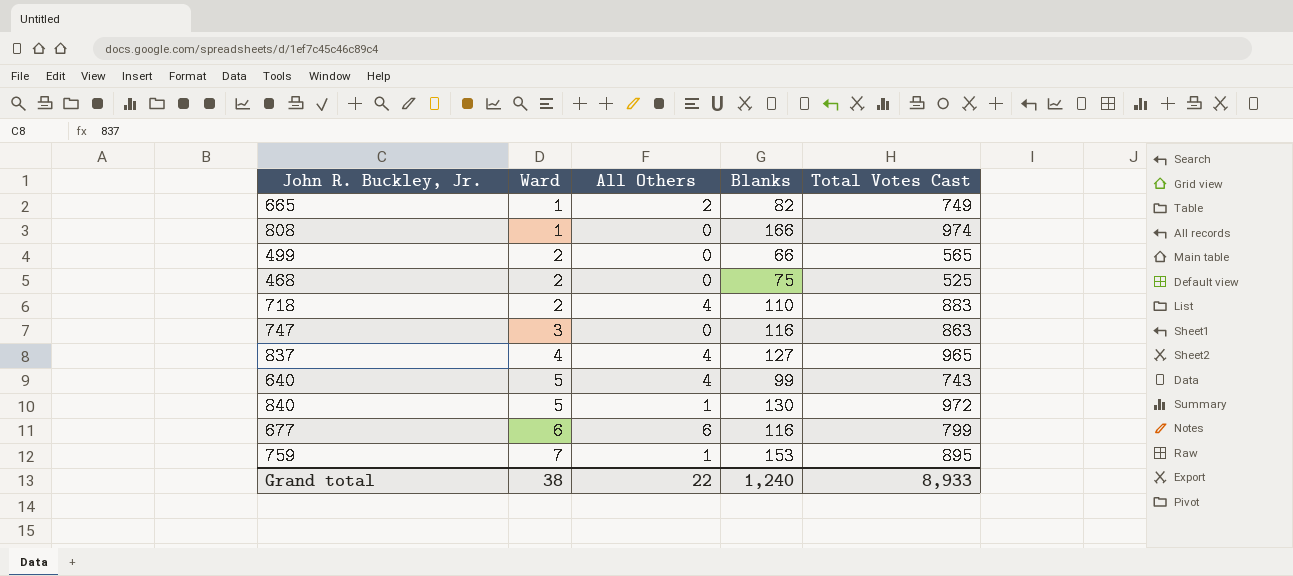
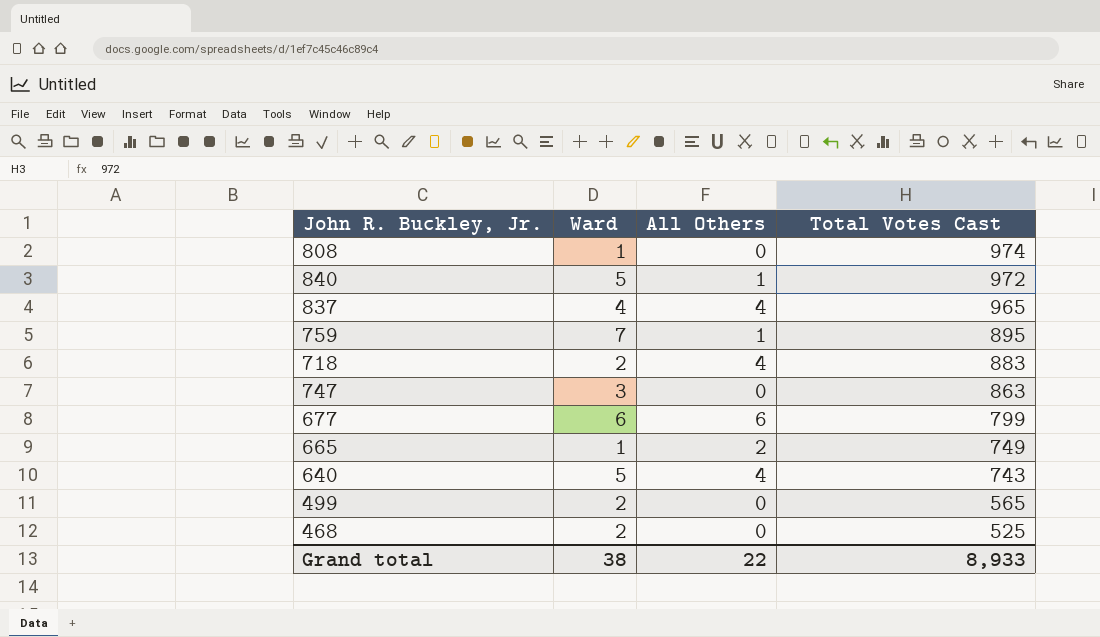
row order: Ward ascending -> Total Votes Cast descending
column Blanks | position: 4 -> none

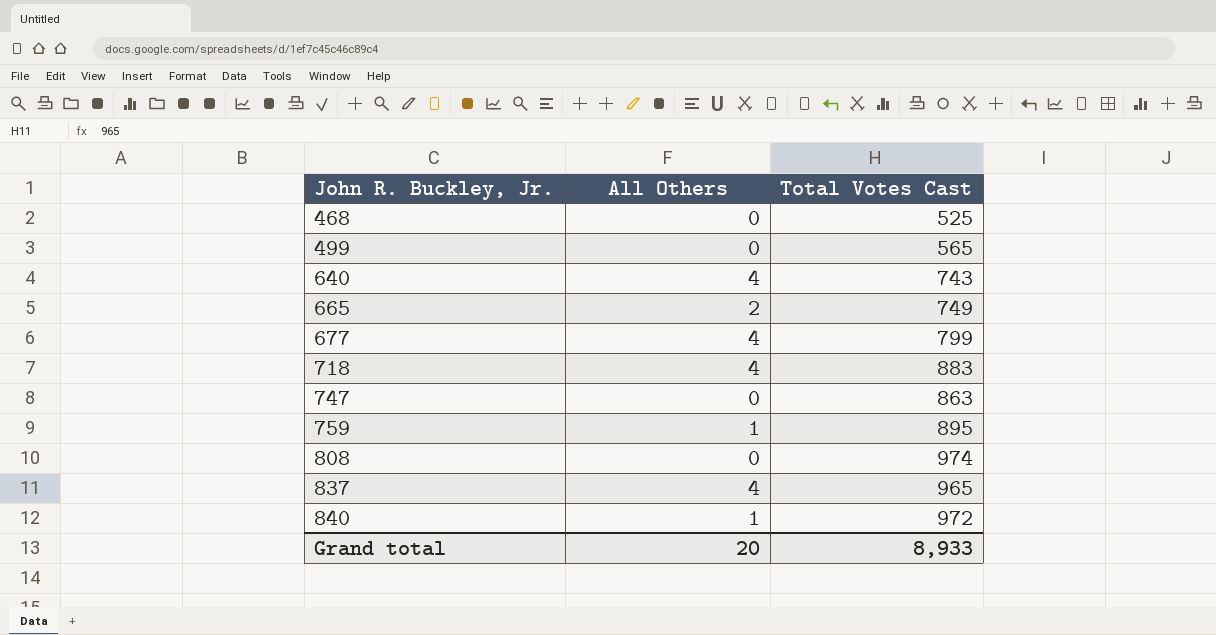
row order: Total Votes Cast descending -> John R. Buckley, Jr. ascending
column Ward | position: 2 -> none
677 | All Others: 6 -> 4
Grand total | All Others: 22 -> 20

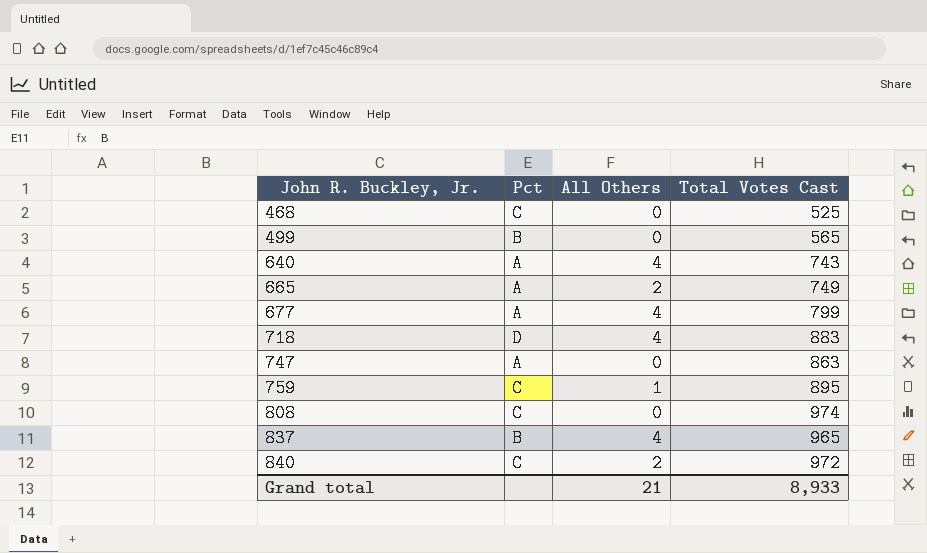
column Pct | position: none -> 2
840 | All Others: 1 -> 2
Grand total | All Others: 20 -> 21

